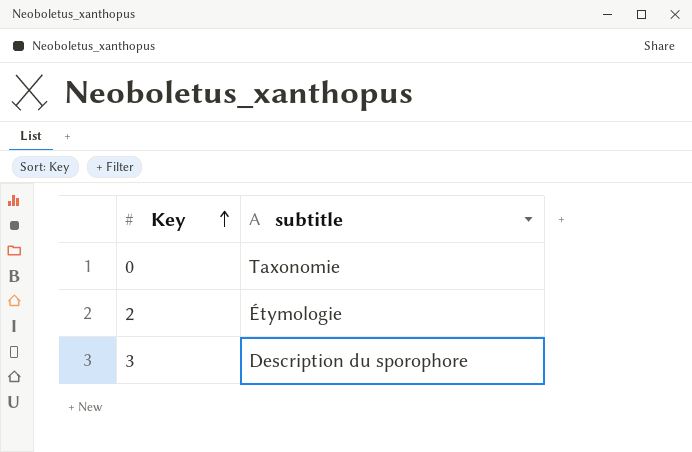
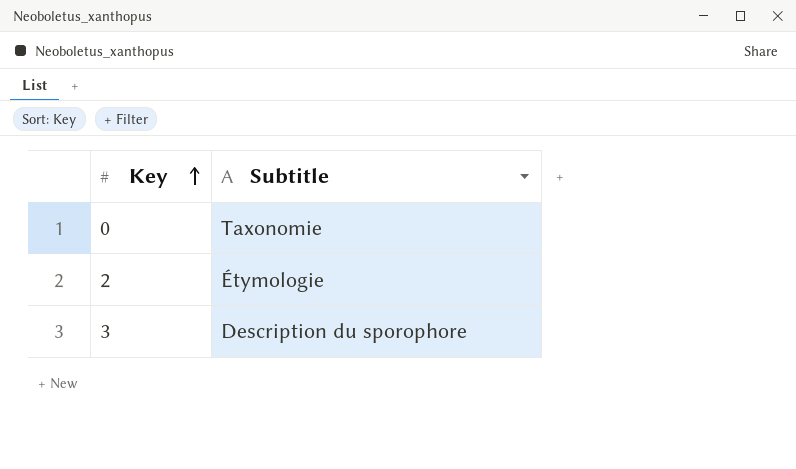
column name: subtitle -> Subtitle

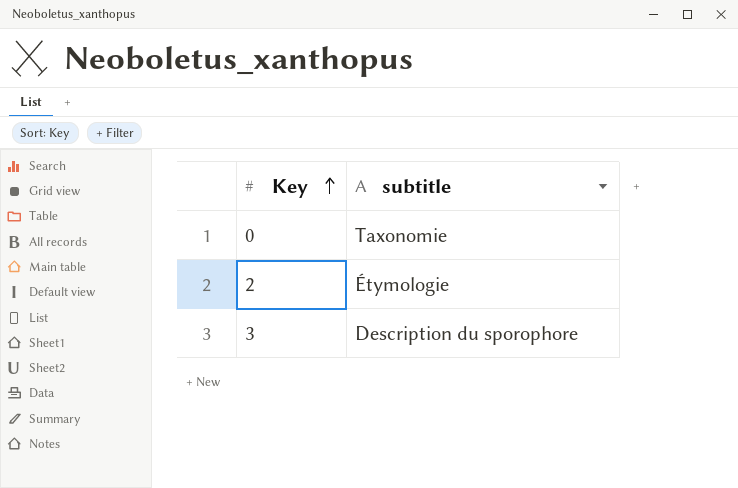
column name: Subtitle -> subtitle

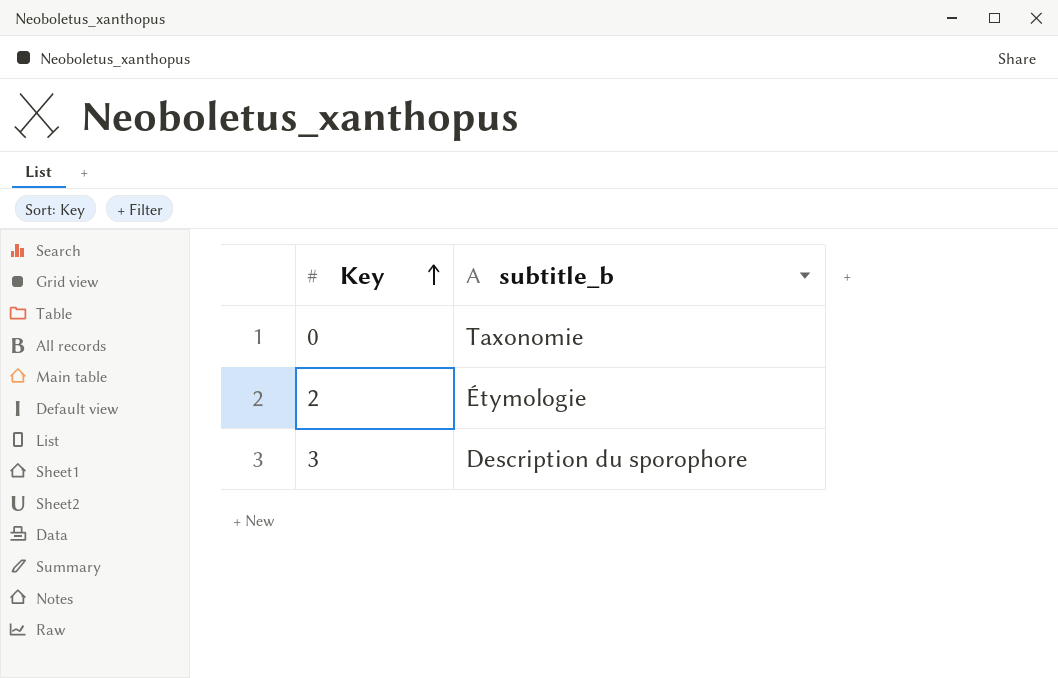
column name: subtitle -> subtitle_b

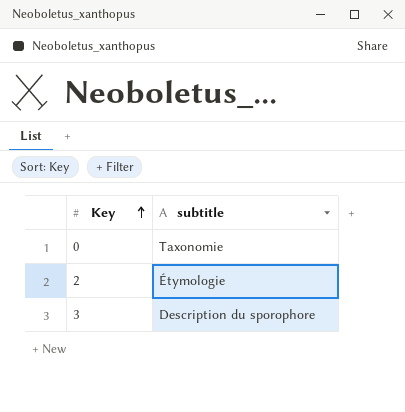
column name: subtitle_b -> subtitle

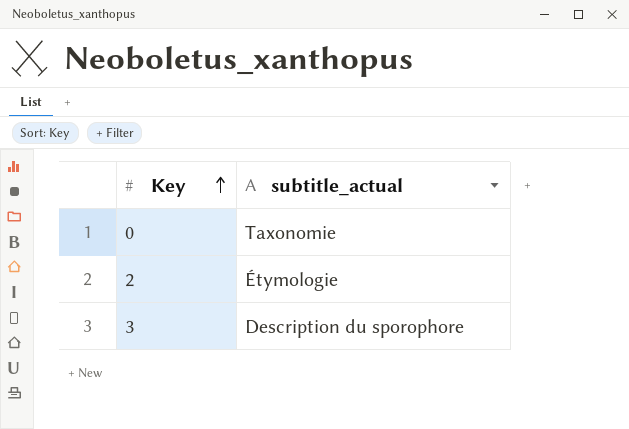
column name: subtitle -> subtitle_actual

